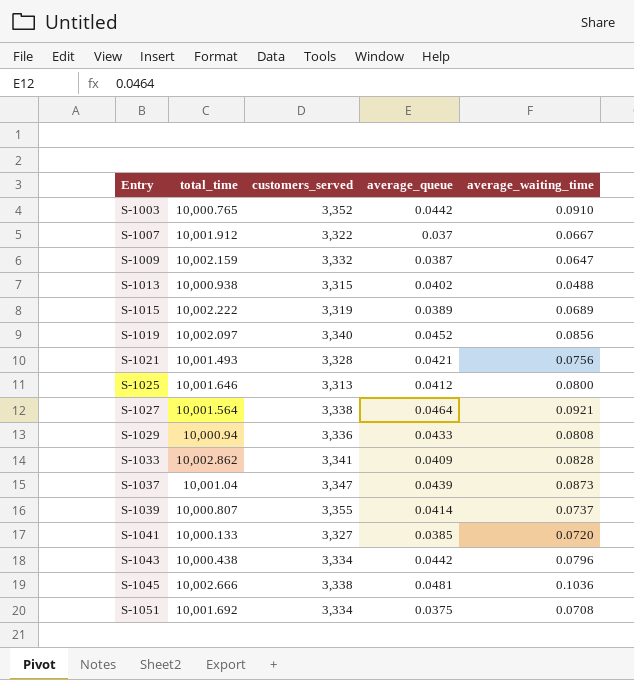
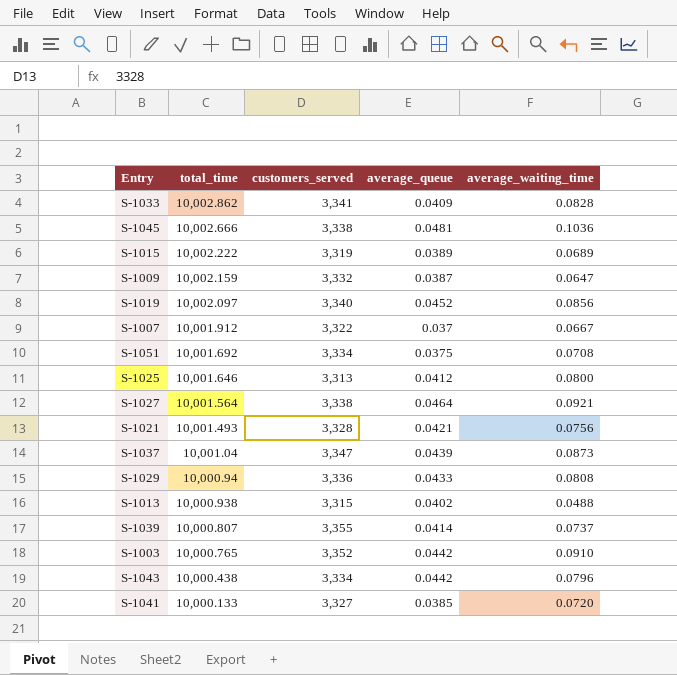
row order: Entry ascending -> total_time descending

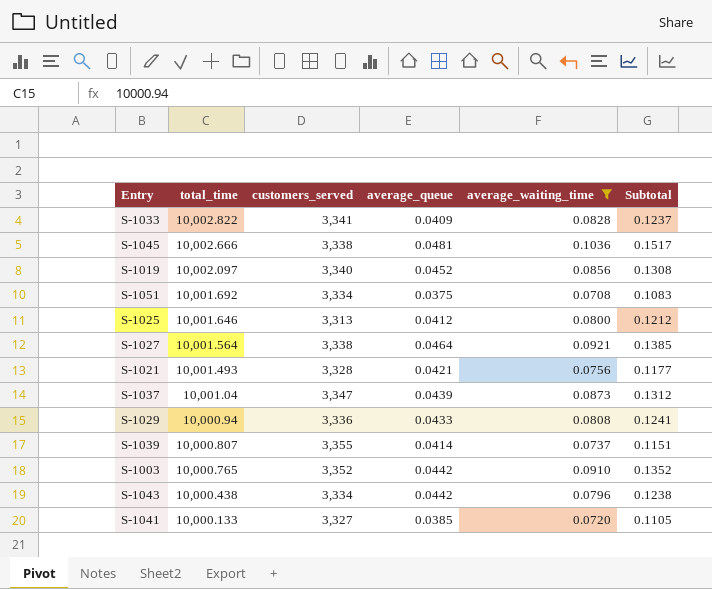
filter: none -> average_waiting_time >= 0.0708
column Subtotal | formula: none -> [average_queue] + [average_waiting_time]
S-1033 | total_time: 10,002.862 -> 10,002.822

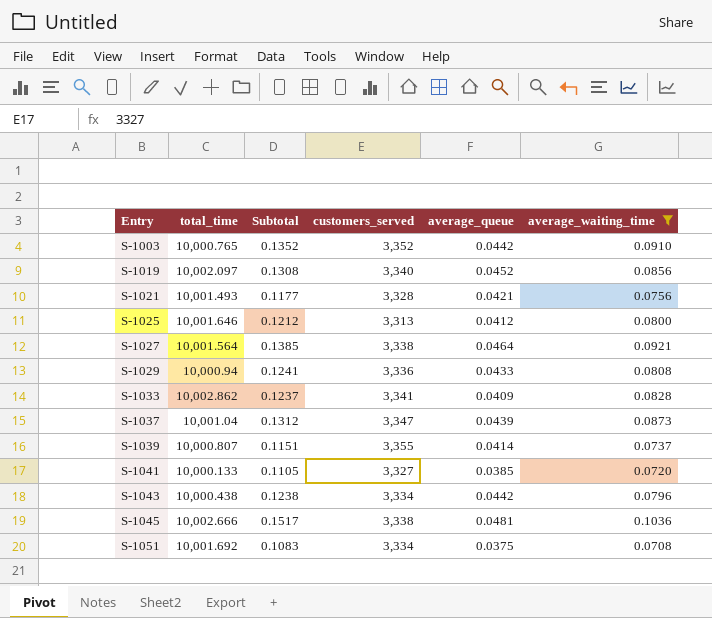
row order: total_time descending -> Entry ascending
column Subtotal | position: 6 -> 3
S-1033 | total_time: 10,002.822 -> 10,002.862

